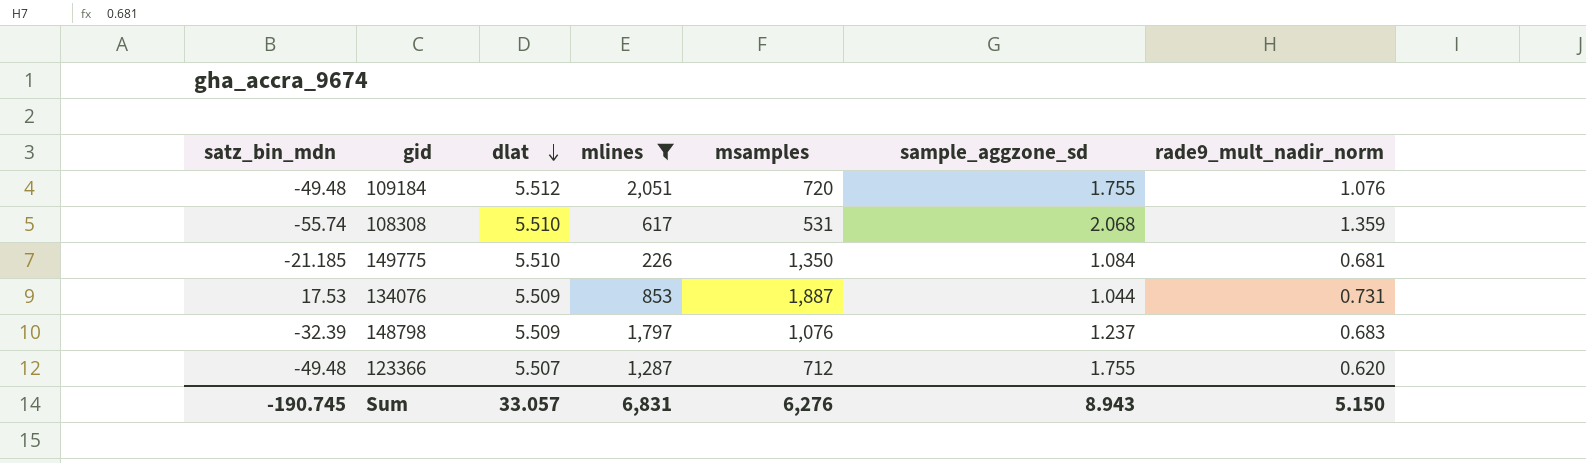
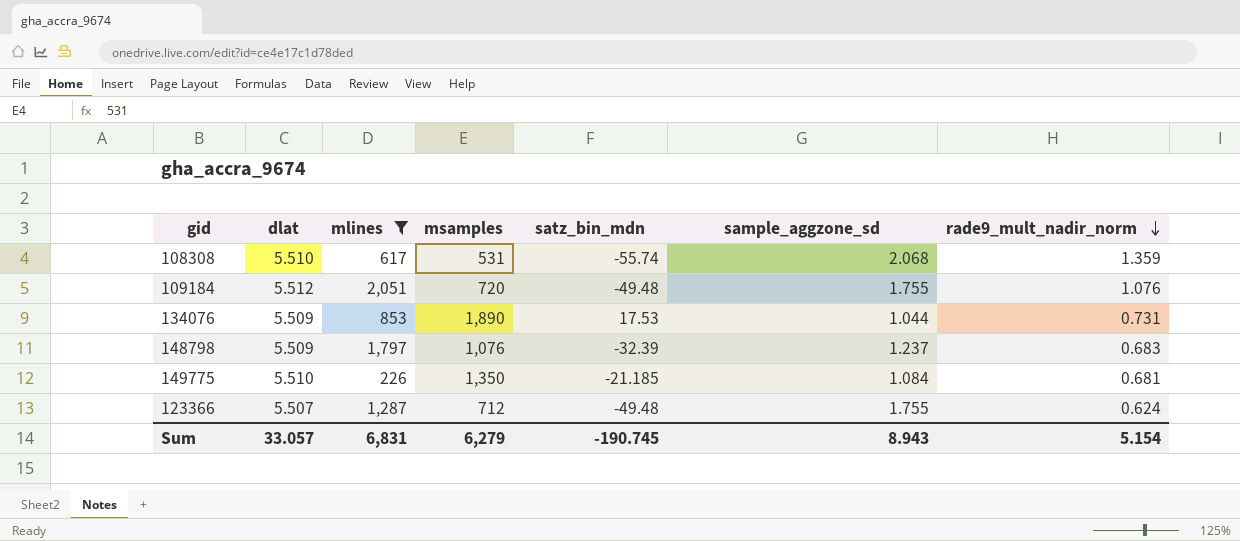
row order: dlat descending -> rade9_mult_nadir_norm descending
column satz_bin_mdn | position: 1 -> 5
134076 | msamples: 1,887 -> 1,890
123366 | rade9_mult_nadir_norm: 0.620 -> 0.624
Sum | msamples: 6,276 -> 6,279
Sum | rade9_mult_nadir_norm: 5.150 -> 5.154

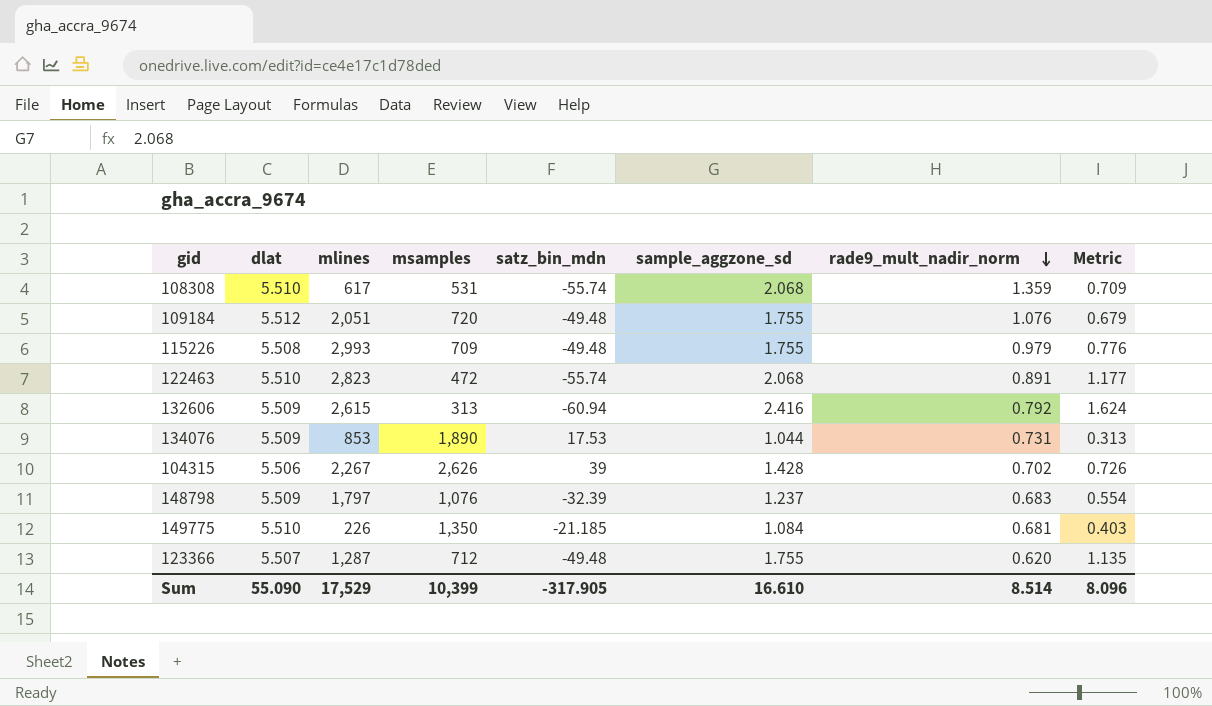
filter: mlines <= 2,051 -> none
column Metric | formula: none -> [sample_aggzone_sd] - [rade9_mult_nadir_norm]
123366 | rade9_mult_nadir_norm: 0.624 -> 0.620
Sum | dlat: 33.057 -> 55.090
Sum | mlines: 6,831 -> 17,529
Sum | msamples: 6,279 -> 10,399
Sum | satz_bin_mdn: -190.745 -> -317.905
Sum | sample_aggzone_sd: 8.943 -> 16.610
Sum | rade9_mult_nadir_norm: 5.154 -> 8.514

